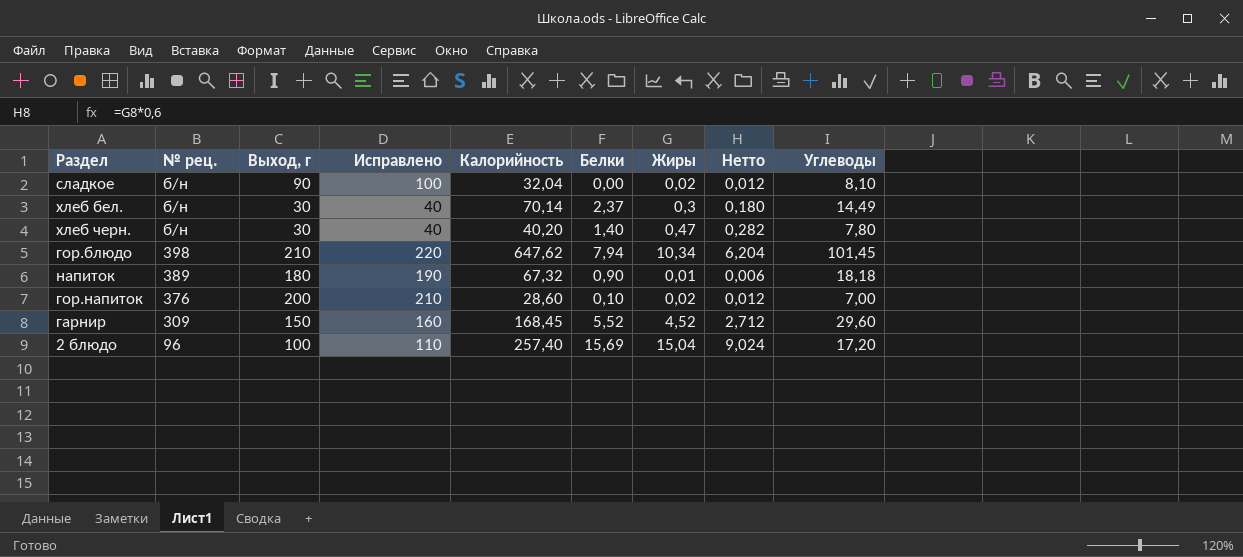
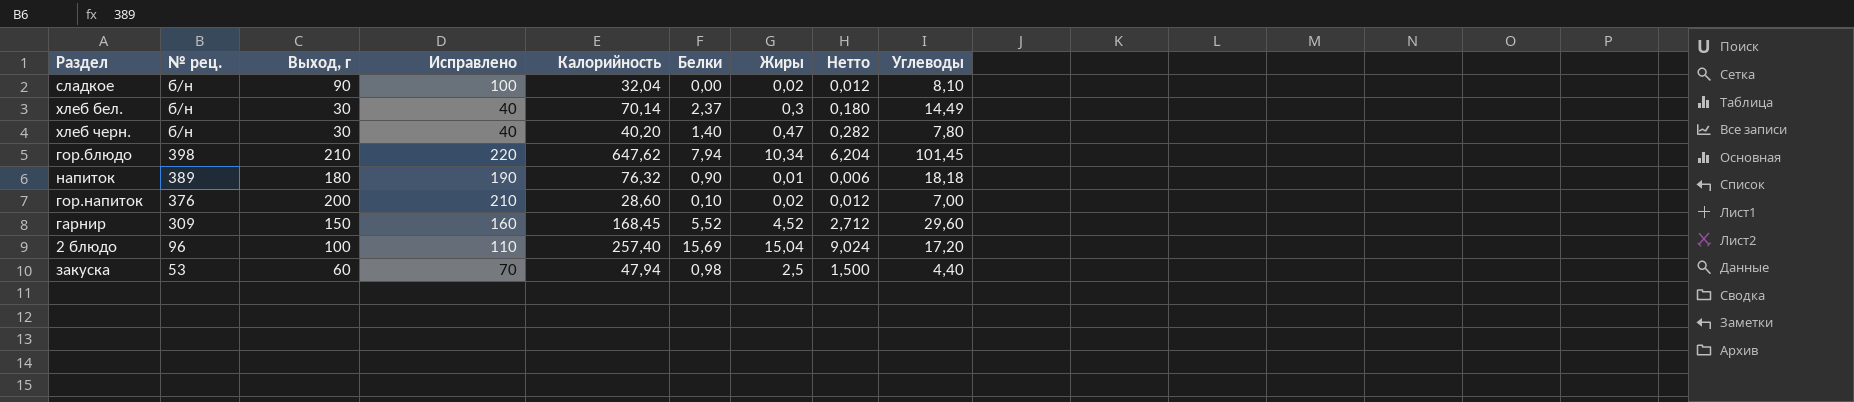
напиток | Калорийность: 67,32 -> 76,32
row закуска: none -> 53 | 60 | 70 | 47,94 | 0,98 | 2,5 | 1,500 | 4,40

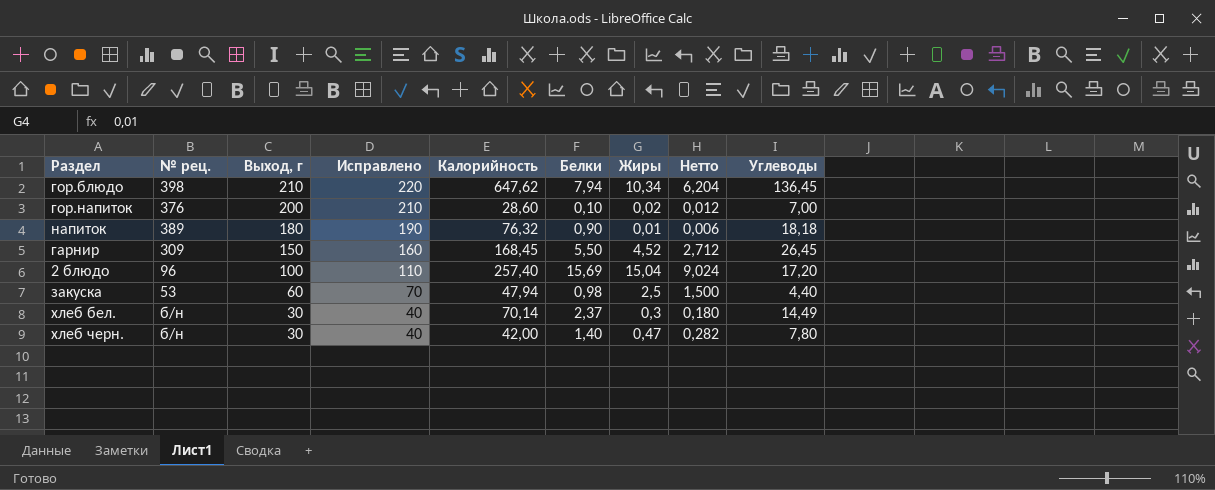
row order: № рец. descending -> Выход, г descending
row сладкое: б/н | 90 | 100 | 32,04 | 0,00 | 0,02 | 0,012 | 8,10 -> none
гор.блюдо | Углеводы: 101,45 -> 136,45
гарнир | Белки: 5,52 -> 5,50
гарнир | Углеводы: 29,60 -> 26,45
хлеб черн. | Калорийность: 40,20 -> 42,00

